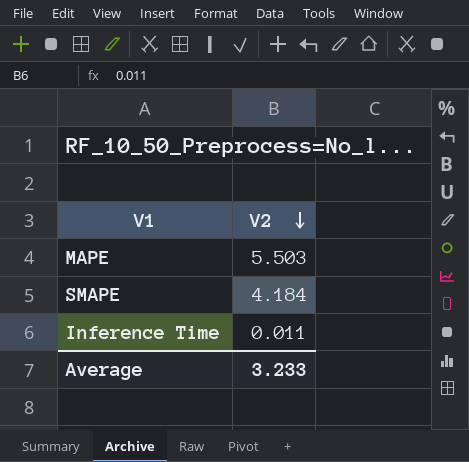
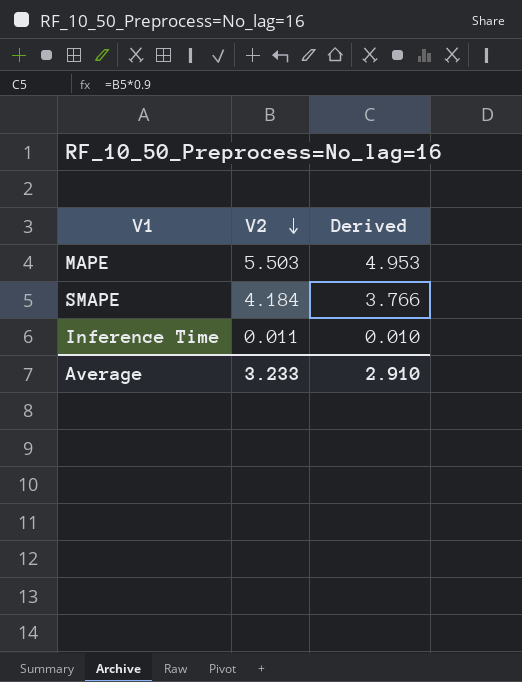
column Derived | formula: none -> [V2] * 0.9

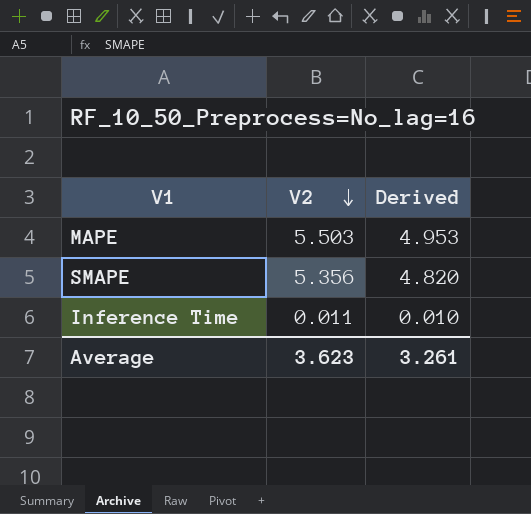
SMAPE | V2: 4.184 -> 5.356
SMAPE | Derived: 3.766 -> 4.820
Average | V2: 3.233 -> 3.623
Average | Derived: 2.910 -> 3.261

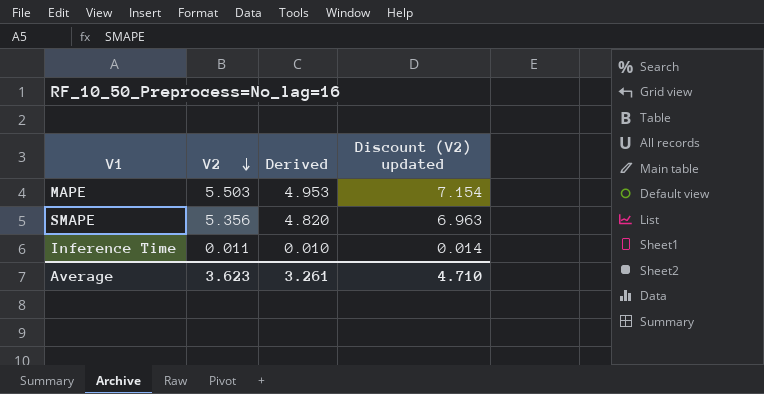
column Discount (V2) updated | formula: none -> [V2] * 1.3

